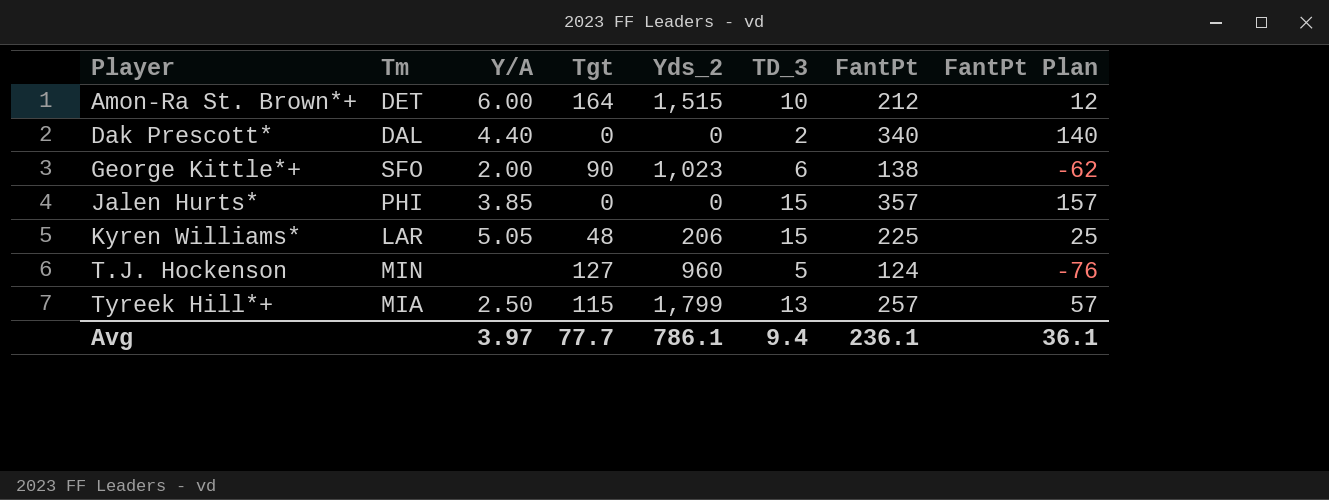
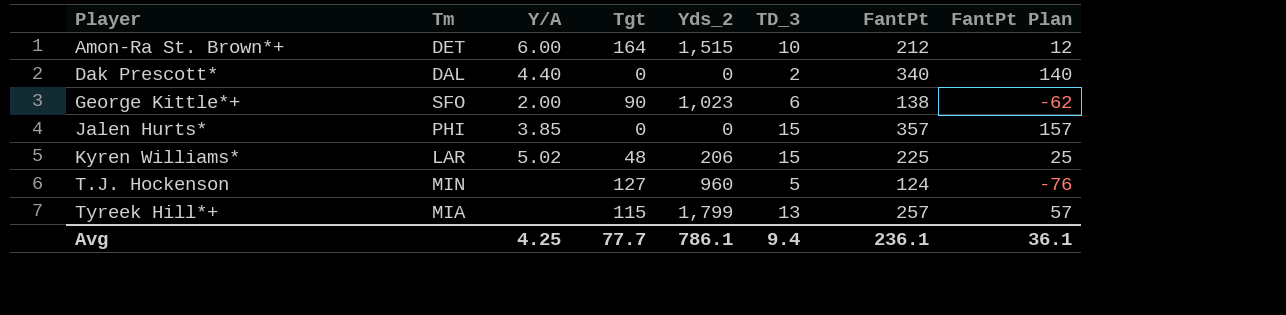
Kyren Williams* | Y/A: 5.05 -> 5.02
Tyreek Hill*+ | Y/A: 2.50 -> none
Avg | Y/A: 3.97 -> 4.25

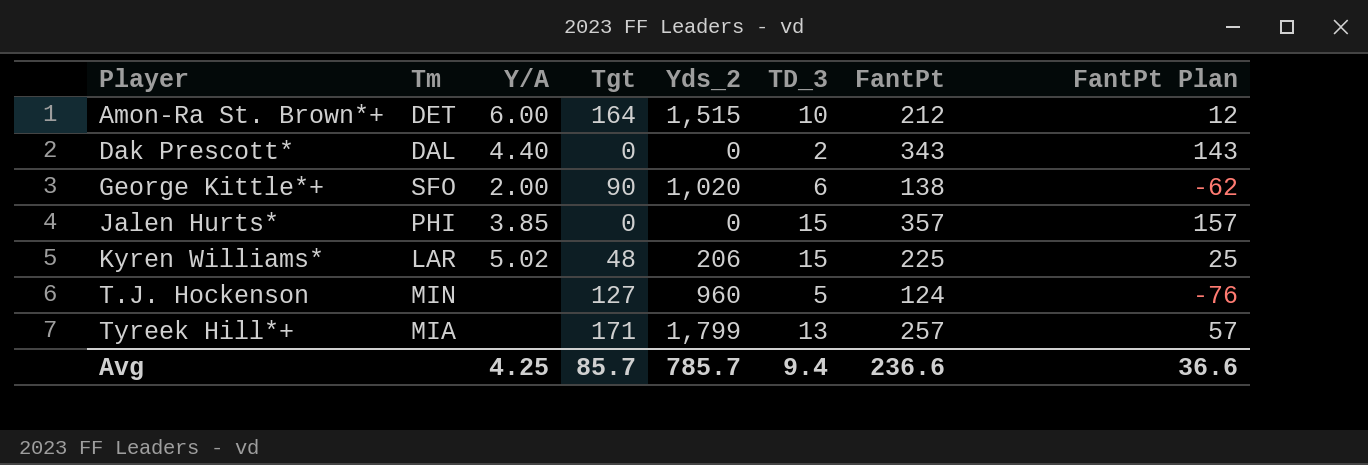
Dak Prescott* | FantPt: 340 -> 343
Dak Prescott* | FantPt Plan: 140 -> 143
George Kittle*+ | Yds_2: 1,023 -> 1,020
Tyreek Hill*+ | Tgt: 115 -> 171
Avg | Tgt: 77.7 -> 85.7
Avg | Yds_2: 786.1 -> 785.7
Avg | FantPt: 236.1 -> 236.6
Avg | FantPt Plan: 36.1 -> 36.6

